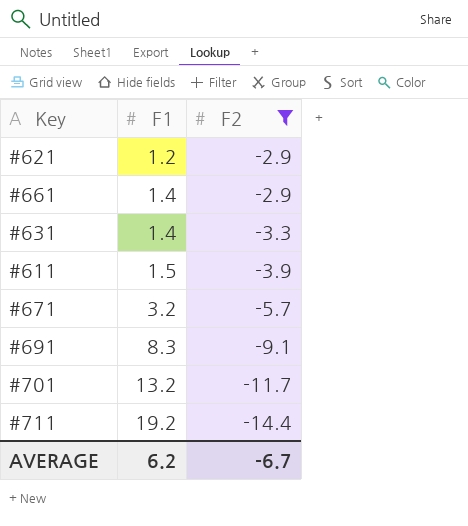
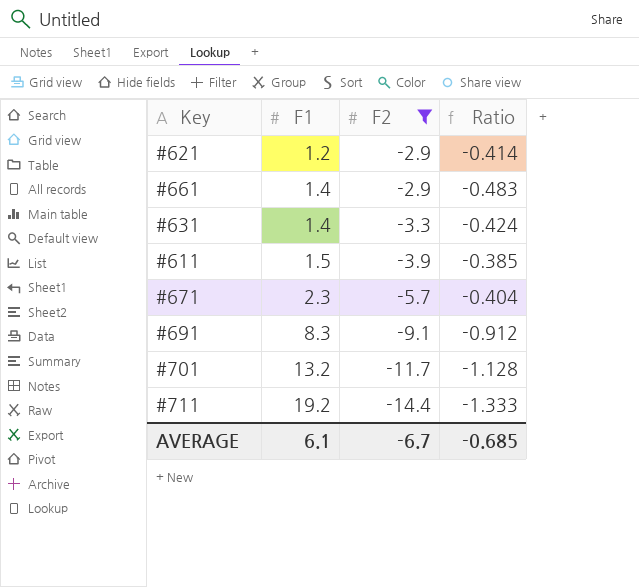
column Ratio | formula: none -> [F1] / [F2]
#671 | F1: 3.2 -> 2.3
AVERAGE | F1: 6.2 -> 6.1

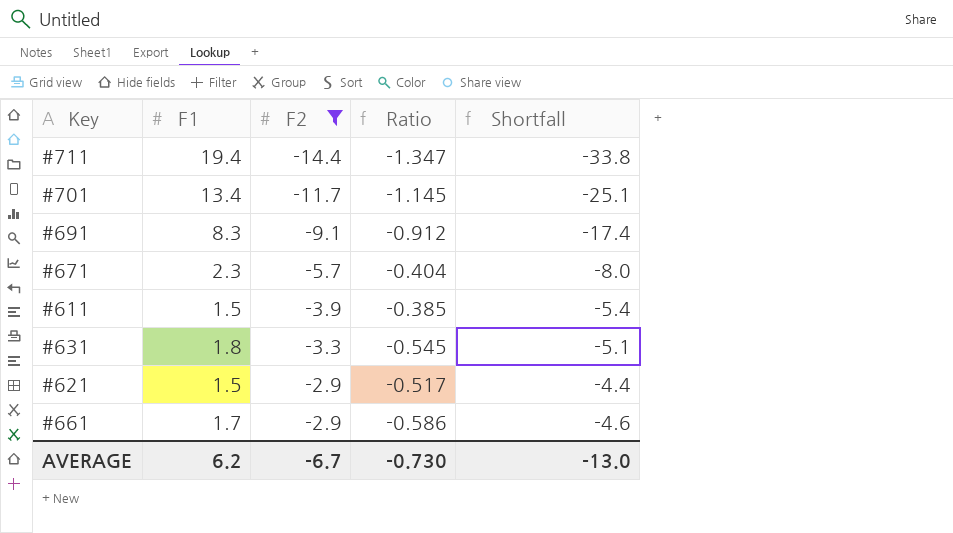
row order: F1 ascending -> F2 ascending
column Shortfall | formula: none -> [F2] - [F1]
#711 | F1: 19.2 -> 19.4
#711 | Ratio: -1.333 -> -1.347
#701 | F1: 13.2 -> 13.4
#701 | Ratio: -1.128 -> -1.145
#631 | F1: 1.4 -> 1.8
#631 | Ratio: -0.424 -> -0.545
#621 | F1: 1.2 -> 1.5
#621 | Ratio: -0.414 -> -0.517
#661 | F1: 1.4 -> 1.7
#661 | Ratio: -0.483 -> -0.586
AVERAGE | F1: 6.1 -> 6.2
AVERAGE | Ratio: -0.685 -> -0.730

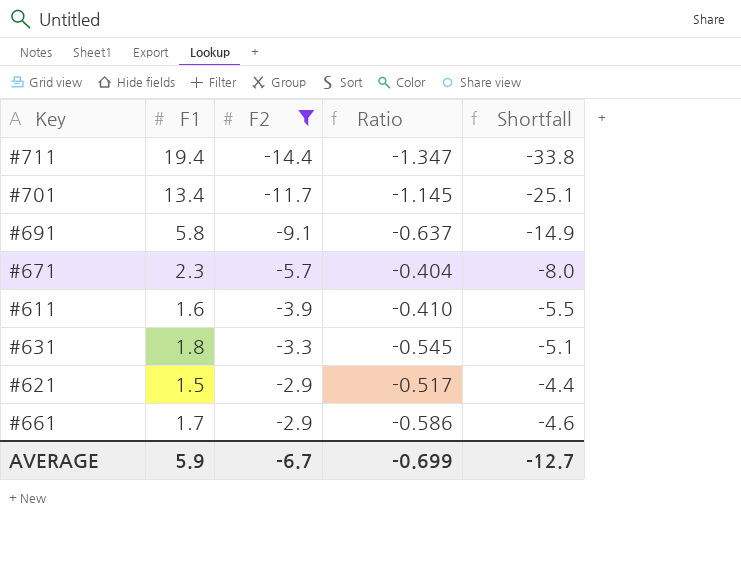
#691 | F1: 8.3 -> 5.8
#691 | Ratio: -0.912 -> -0.637
#691 | Shortfall: -17.4 -> -14.9
#611 | F1: 1.5 -> 1.6
#611 | Ratio: -0.385 -> -0.410
#611 | Shortfall: -5.4 -> -5.5
AVERAGE | F1: 6.2 -> 5.9
AVERAGE | Ratio: -0.730 -> -0.699
AVERAGE | Shortfall: -13.0 -> -12.7

